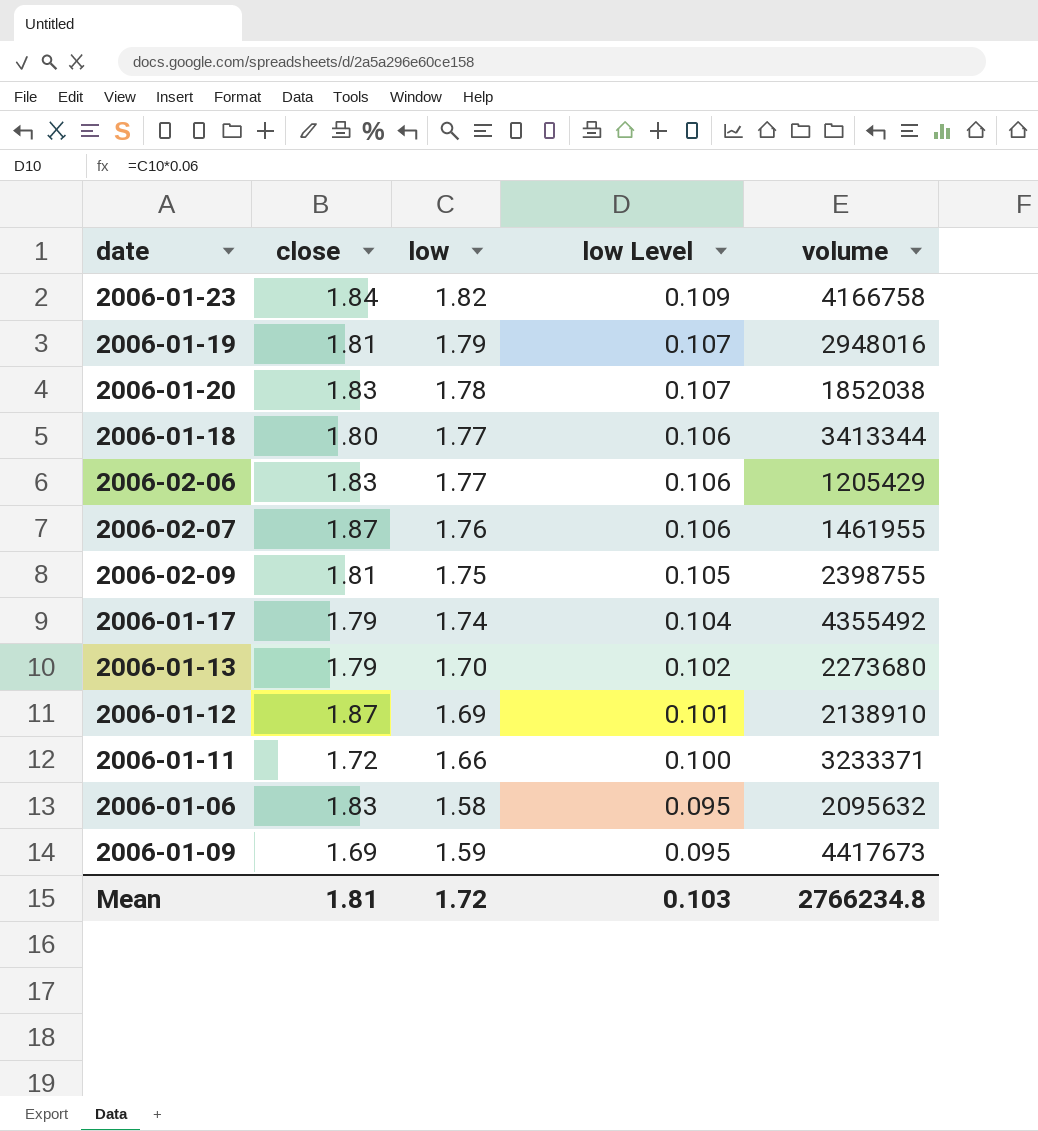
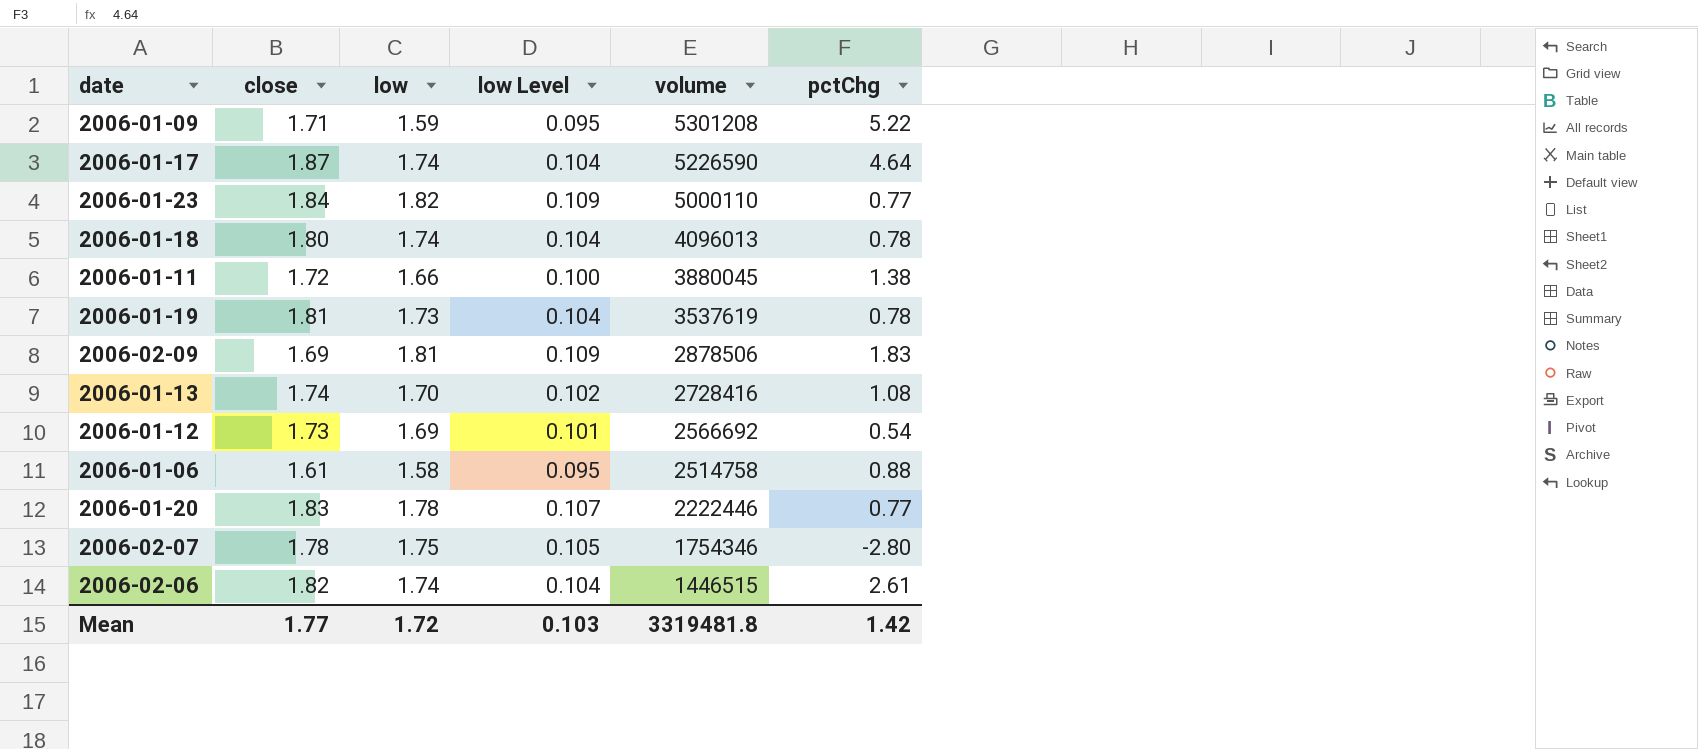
row order: low Level descending -> volume descending
column pctChg | position: none -> 6
2006-01-09 | close: 1.69 -> 1.71
2006-01-09 | volume: 4417673 -> 5301208
2006-01-17 | close: 1.79 -> 1.87
2006-01-17 | volume: 4355492 -> 5226590
2006-01-23 | volume: 4166758 -> 5000110
2006-01-18 | low: 1.77 -> 1.74
2006-01-18 | low Level: 0.106 -> 0.104
2006-01-18 | volume: 3413344 -> 4096013
2006-01-11 | volume: 3233371 -> 3880045
2006-01-19 | low: 1.79 -> 1.73
2006-01-19 | low Level: 0.107 -> 0.104
2006-01-19 | volume: 2948016 -> 3537619
2006-02-09 | close: 1.81 -> 1.69
2006-02-09 | low: 1.75 -> 1.81
2006-02-09 | low Level: 0.105 -> 0.109
2006-02-09 | volume: 2398755 -> 2878506
2006-01-13 | close: 1.79 -> 1.74
2006-01-13 | volume: 2273680 -> 2728416
2006-01-12 | close: 1.87 -> 1.73
2006-01-12 | volume: 2138910 -> 2566692
2006-01-06 | close: 1.83 -> 1.61
2006-01-06 | volume: 2095632 -> 2514758
2006-01-20 | volume: 1852038 -> 2222446
2006-02-07 | close: 1.87 -> 1.78
2006-02-07 | low: 1.76 -> 1.75
2006-02-07 | low Level: 0.106 -> 0.105
2006-02-07 | volume: 1461955 -> 1754346
2006-02-06 | close: 1.83 -> 1.82
2006-02-06 | low: 1.77 -> 1.74
2006-02-06 | low Level: 0.106 -> 0.104
2006-02-06 | volume: 1205429 -> 1446515
Mean | close: 1.81 -> 1.77
Mean | volume: 2766234.8 -> 3319481.8

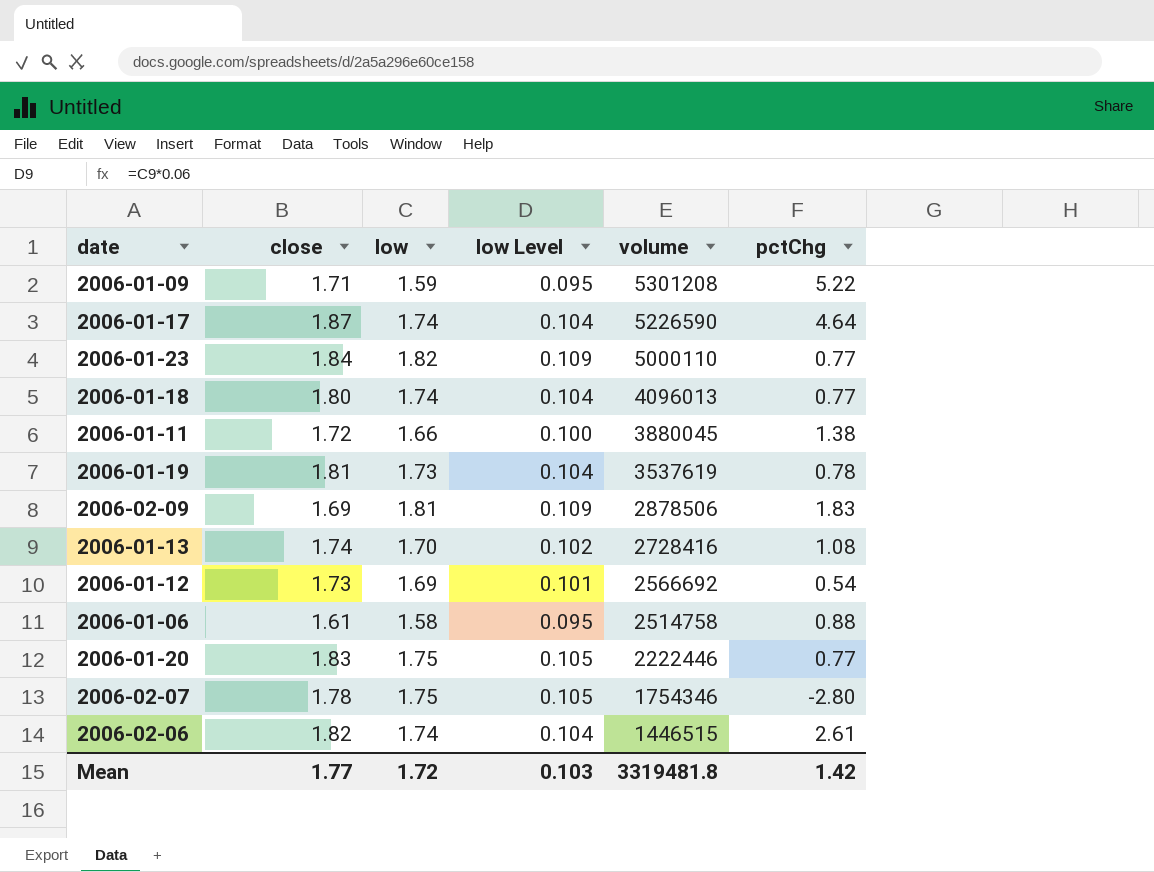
2006-01-18 | pctChg: 0.78 -> 0.77
2006-01-20 | low: 1.78 -> 1.75
2006-01-20 | low Level: 0.107 -> 0.105

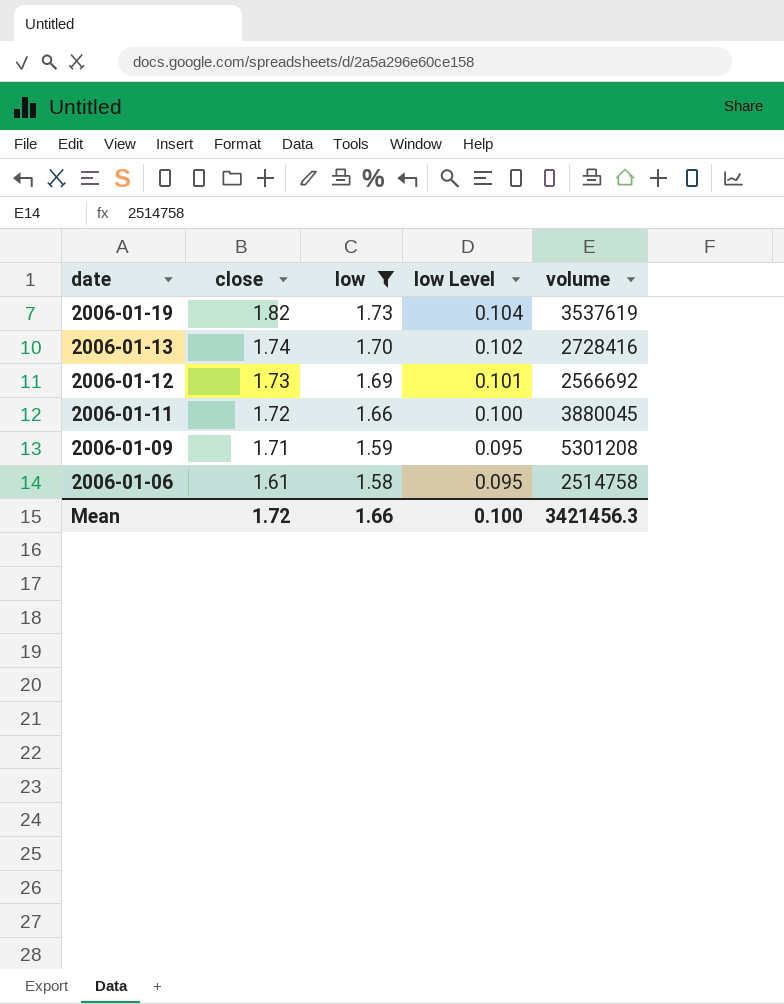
filter: none -> low <= 1.73
row order: volume descending -> date descending
column pctChg | position: 6 -> none
2006-01-19 | close: 1.81 -> 1.82
Mean | close: 1.77 -> 1.72
Mean | low: 1.72 -> 1.66
Mean | low Level: 0.103 -> 0.100
Mean | volume: 3319481.8 -> 3421456.3

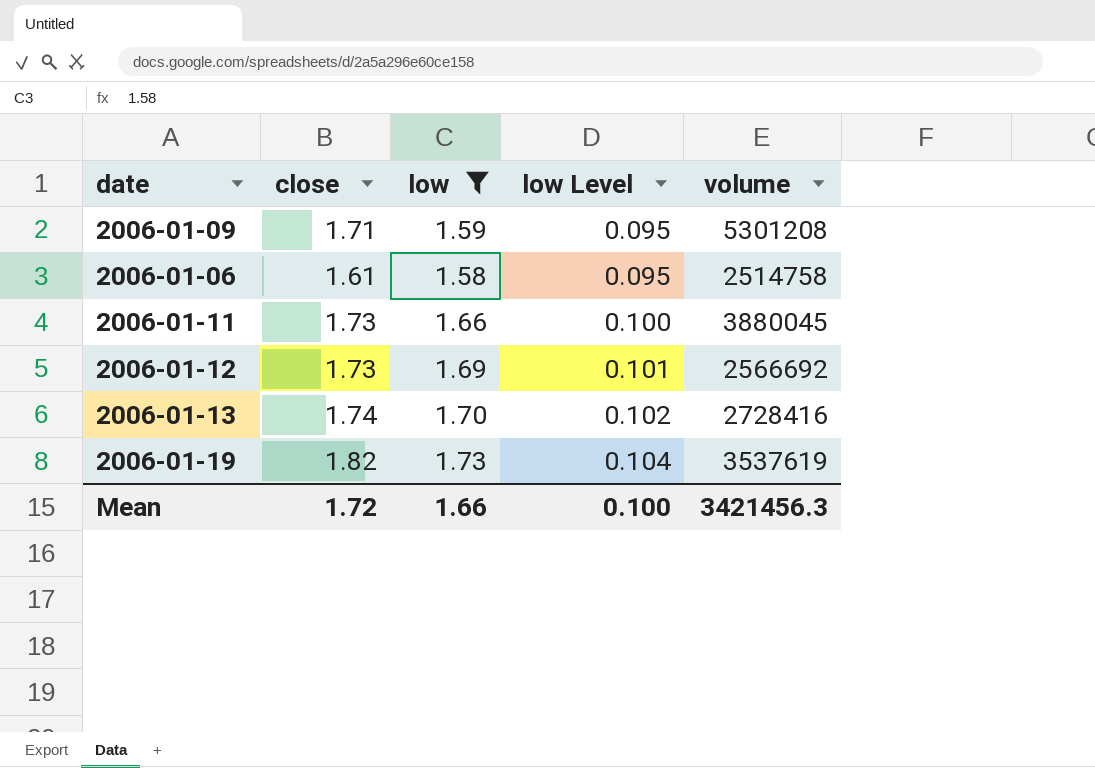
row order: date descending -> low Level ascending
2006-01-11 | close: 1.72 -> 1.73

